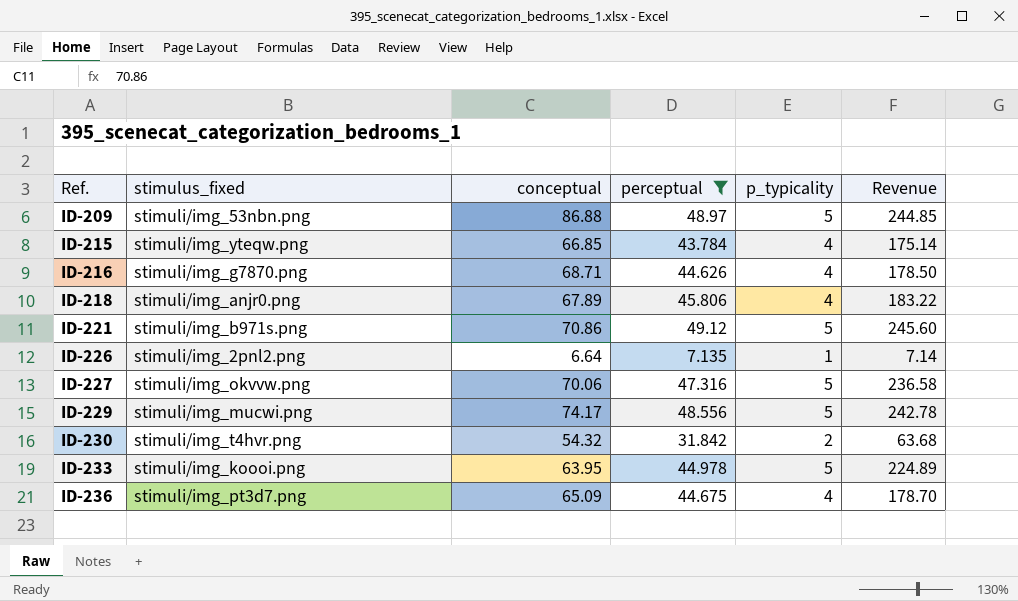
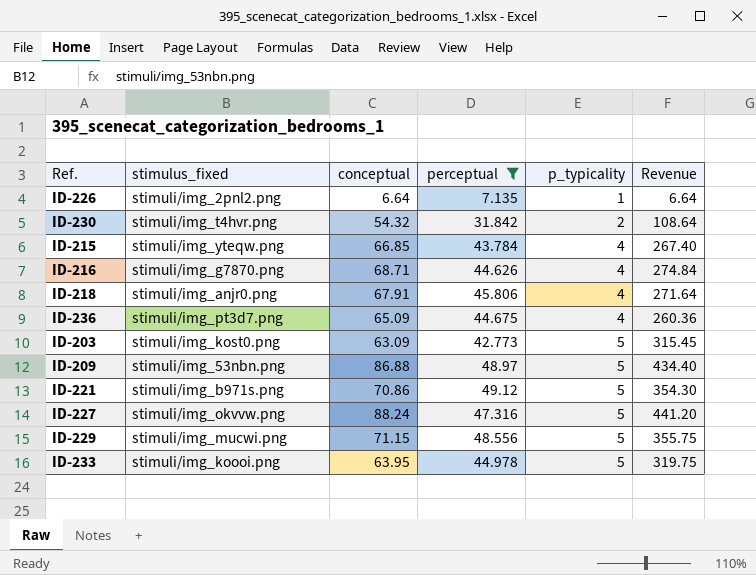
row order: Ref. ascending -> p_typicality ascending
column Revenue | formula: [perceptual] * [p_typicality] -> [conceptual] * [p_typicality]
ID-218 | conceptual: 67.89 -> 67.91
row ID-203: none -> stimuli/img_kost0.png | 63.09 | 42.773 | 5 | 315.45
ID-227 | conceptual: 70.06 -> 88.24
ID-229 | conceptual: 74.17 -> 71.15

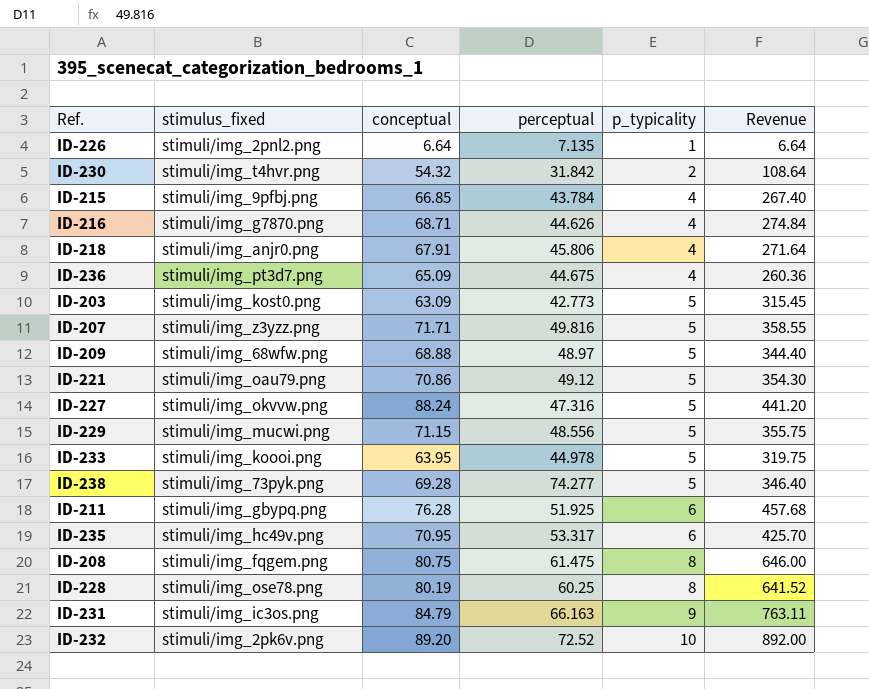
filter: perceptual <= 49.12 -> none
ID-215 | stimulus_fixed: stimuli/img_yteqw.png -> stimuli/img_9pfbj.png
ID-209 | stimulus_fixed: stimuli/img_53nbn.png -> stimuli/img_68wfw.png
ID-209 | conceptual: 86.88 -> 68.88
ID-209 | Revenue: 434.40 -> 344.40
ID-221 | stimulus_fixed: stimuli/img_b971s.png -> stimuli/img_oau79.png

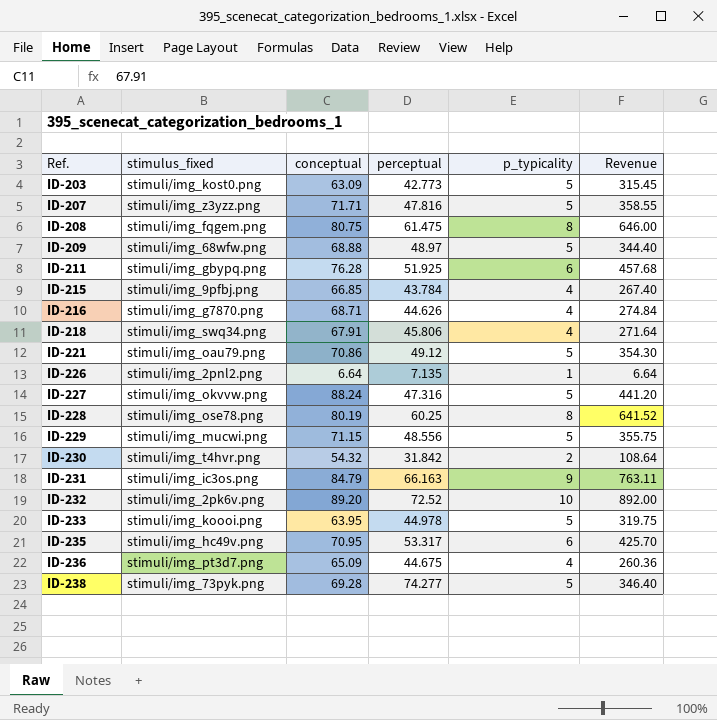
row order: p_typicality ascending -> Ref. ascending
ID-207 | perceptual: 49.816 -> 47.816
ID-218 | stimulus_fixed: stimuli/img_anjr0.png -> stimuli/img_swq34.png

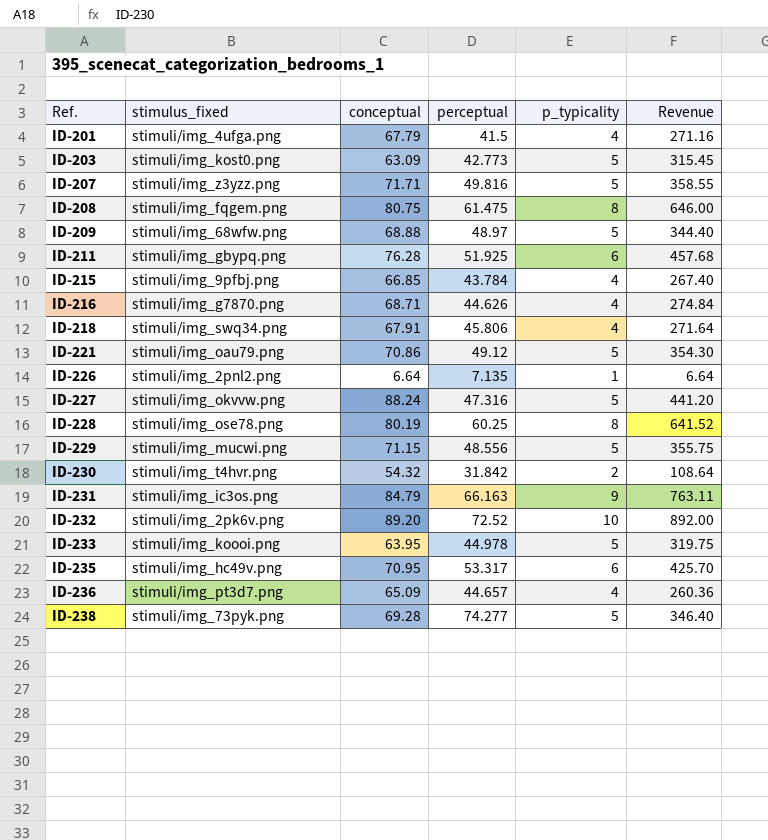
row ID-201: none -> stimuli/img_4ufga.png | 67.79 | 41.5 | 4 | 271.16
ID-207 | perceptual: 47.816 -> 49.816
ID-236 | perceptual: 44.675 -> 44.657

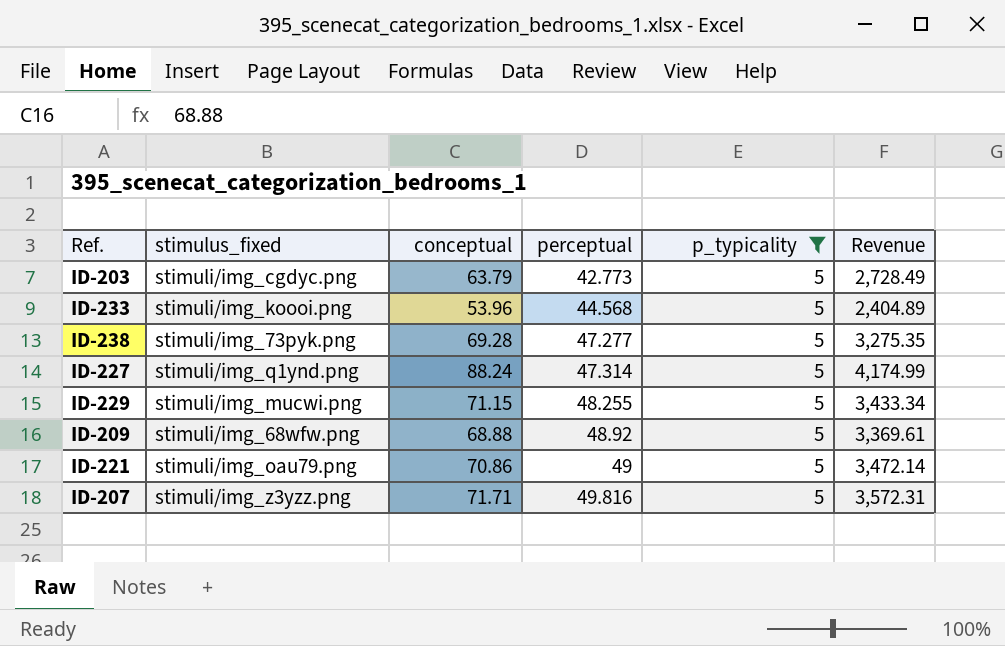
filter: none -> p_typicality = 5
row order: Ref. ascending -> perceptual ascending
column Revenue | formula: [conceptual] * [p_typicality] -> [conceptual] * [perceptual]
ID-203 | stimulus_fixed: stimuli/img_kost0.png -> stimuli/img_cgdyc.png
ID-203 | conceptual: 63.09 -> 63.79
ID-233 | conceptual: 63.95 -> 53.96
ID-233 | perceptual: 44.978 -> 44.568
ID-238 | perceptual: 74.277 -> 47.277
ID-227 | stimulus_fixed: stimuli/img_okvvw.png -> stimuli/img_q1ynd.png
ID-227 | perceptual: 47.316 -> 47.314
ID-229 | perceptual: 48.556 -> 48.255
ID-209 | perceptual: 48.97 -> 48.92
ID-221 | perceptual: 49.12 -> 49

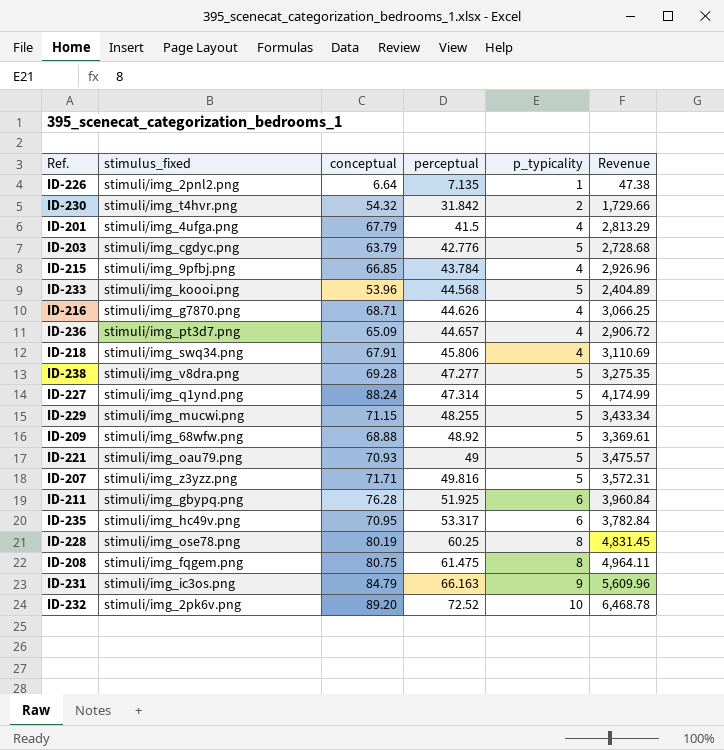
filter: p_typicality = 5 -> none
ID-203 | perceptual: 42.773 -> 42.776
ID-203 | Revenue: 2,728.49 -> 2,728.68
ID-238 | stimulus_fixed: stimuli/img_73pyk.png -> stimuli/img_v8dra.png
ID-221 | conceptual: 70.86 -> 70.93
ID-221 | Revenue: 3,472.14 -> 3,475.57

